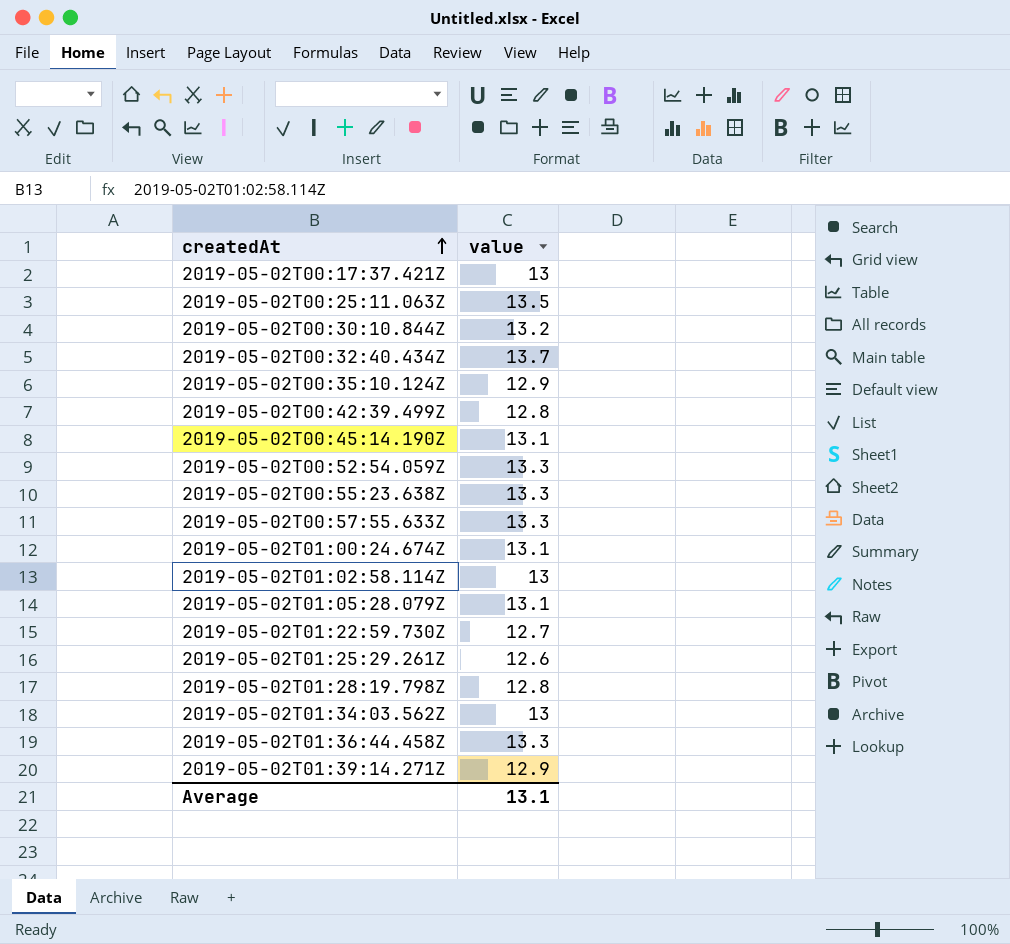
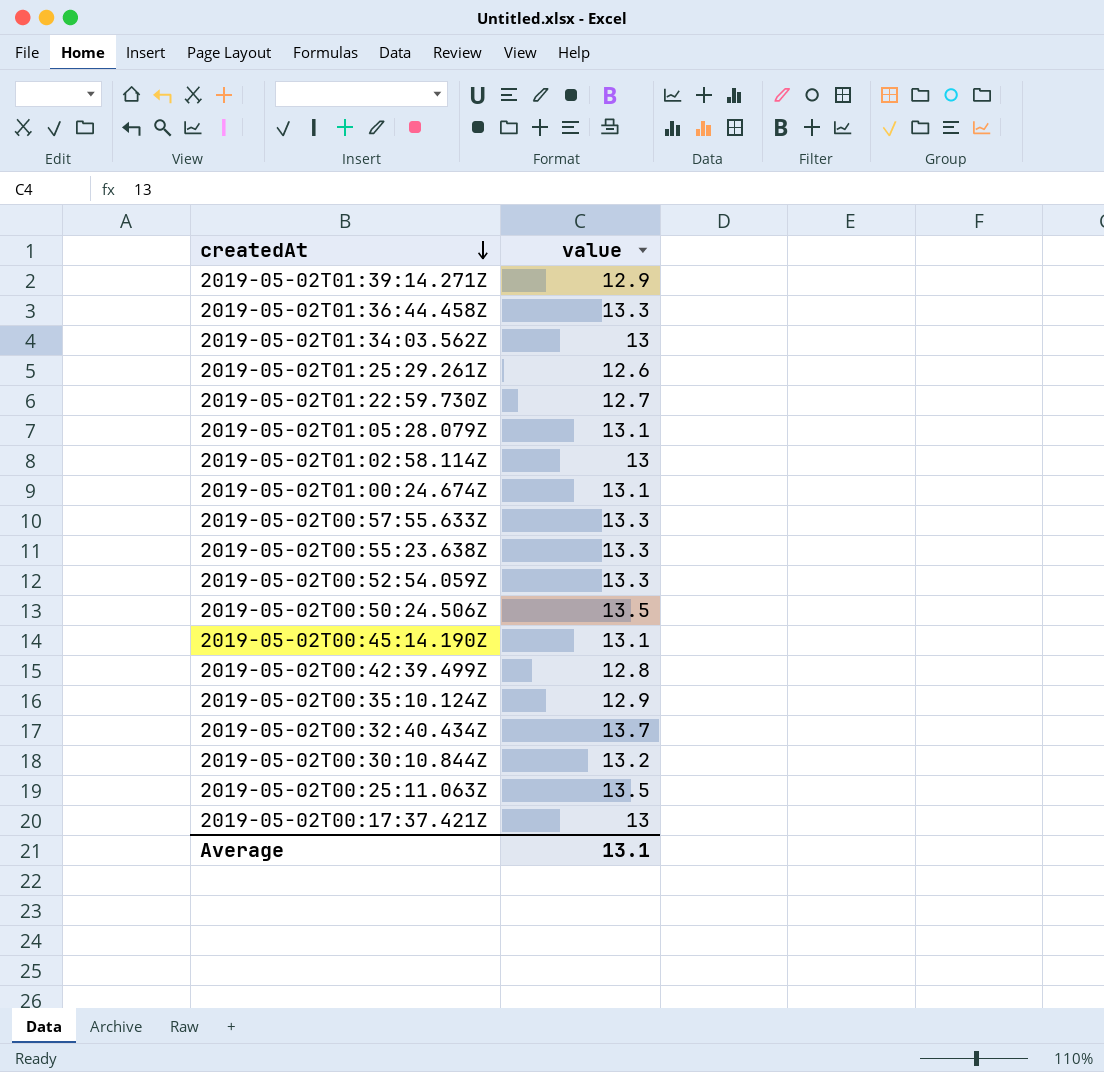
row order: createdAt ascending -> createdAt descending
row 2019-05-02T01:28:19.798Z: 12.8 -> none
row 2019-05-02T00:50:24.506Z: none -> 13.5

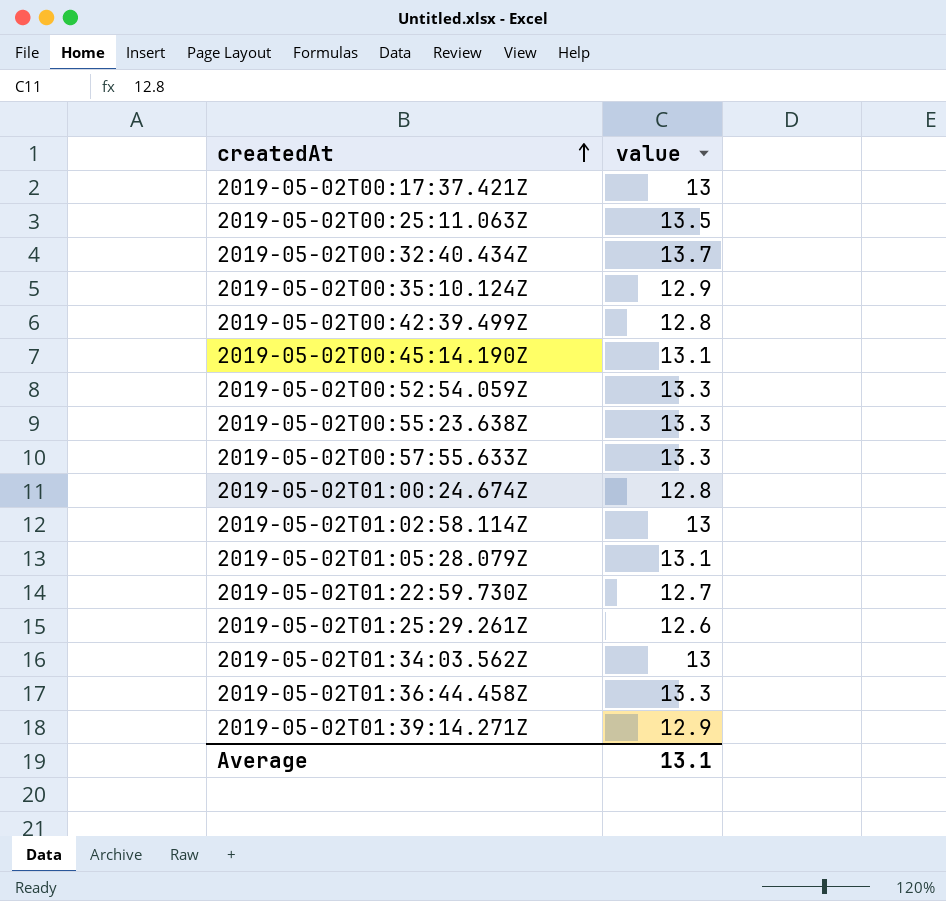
row order: createdAt descending -> createdAt ascending
row 2019-05-02T00:50:24.506Z: 13.5 -> none
row 2019-05-02T00:30:10.844Z: 13.2 -> none
2019-05-02T01:00:24.674Z | value: 13.1 -> 12.8

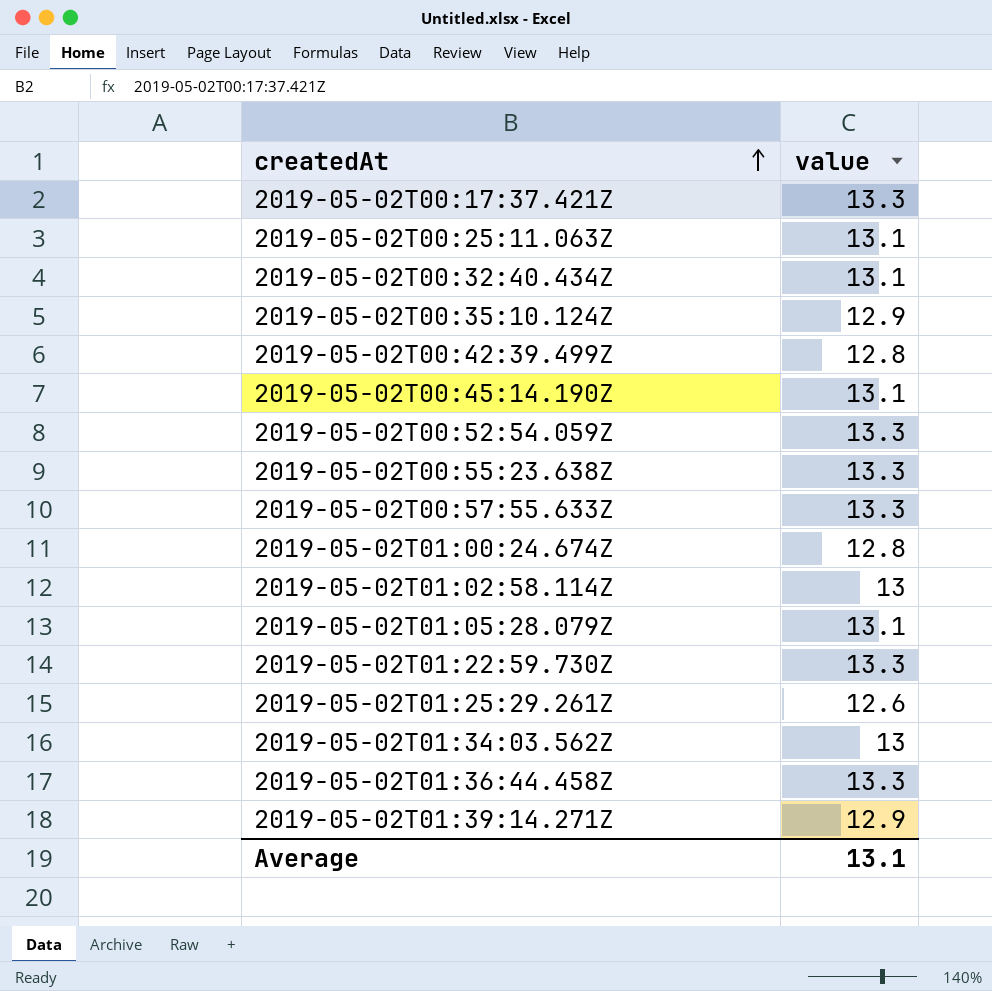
2019-05-02T00:17:37.421Z | value: 13 -> 13.3
2019-05-02T00:25:11.063Z | value: 13.5 -> 13.1
2019-05-02T00:32:40.434Z | value: 13.7 -> 13.1
2019-05-02T01:22:59.730Z | value: 12.7 -> 13.3

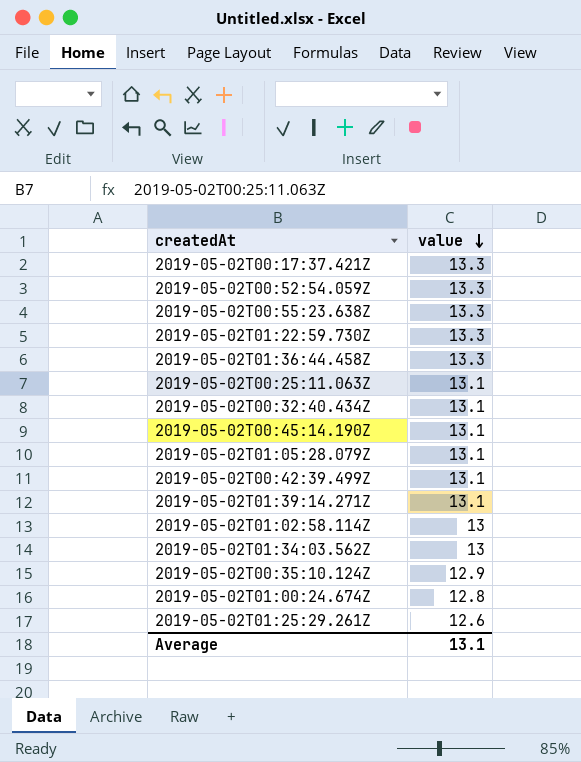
row order: createdAt ascending -> value descending
row 2019-05-02T00:57:55.633Z: 13.3 -> none
2019-05-02T00:42:39.499Z | value: 12.8 -> 13.1
2019-05-02T01:39:14.271Z | value: 12.9 -> 13.1

